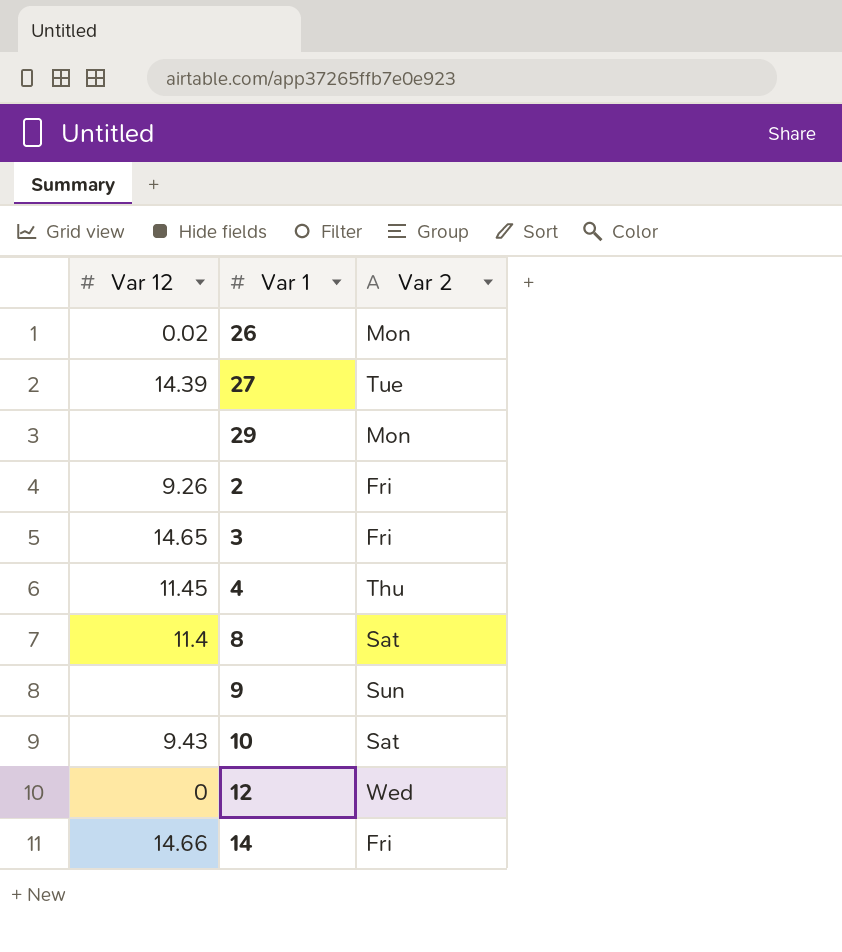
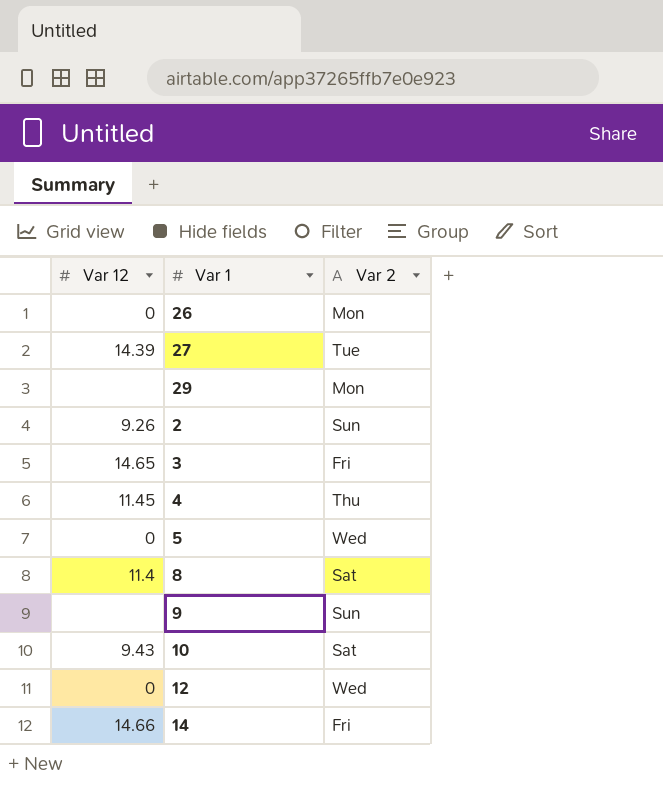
26 | Var 12: 0.02 -> 0
2 | Var 2: Fri -> Sun
row 5: none -> 0 | Wed

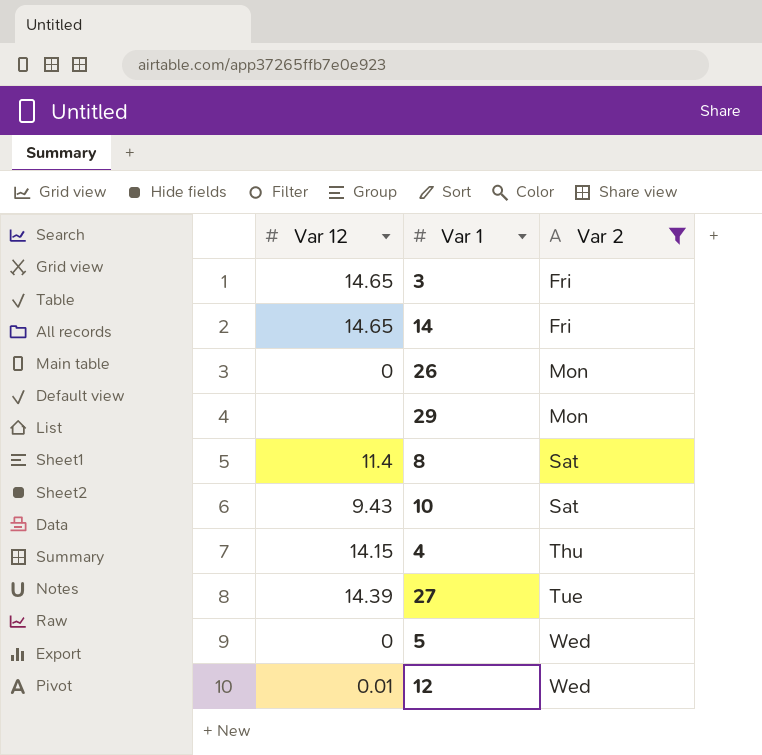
filter: none -> Var 2 != Sun
row order: none -> Var 2 ascending
14 | Var 12: 14.66 -> 14.65
4 | Var 12: 11.45 -> 14.15
12 | Var 12: 0 -> 0.01

